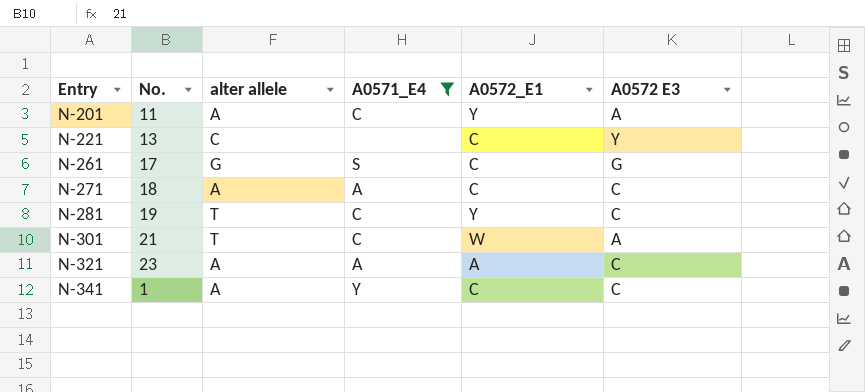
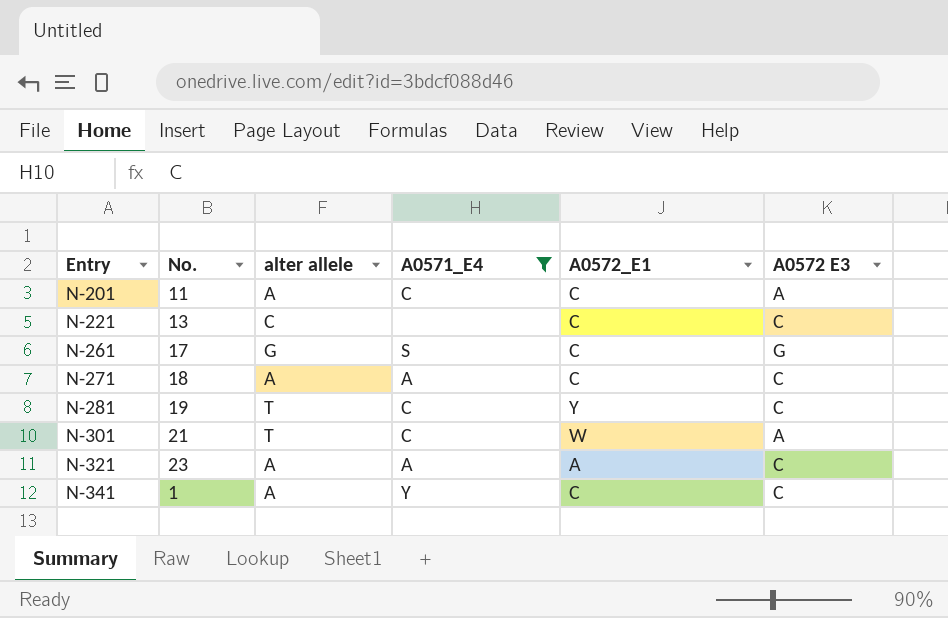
N-201 | A0572_E1: Y -> C
N-221 | A0572 E3: Y -> C

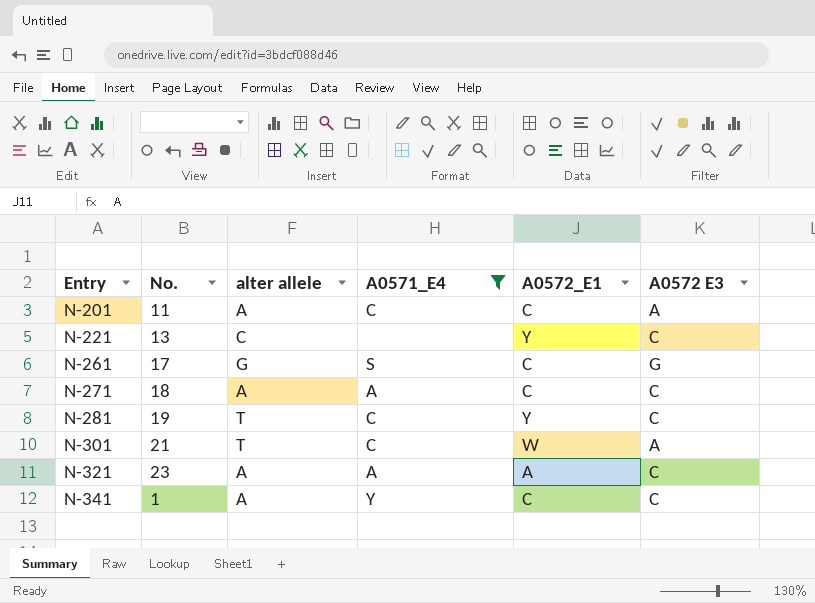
N-221 | A0572_E1: C -> Y

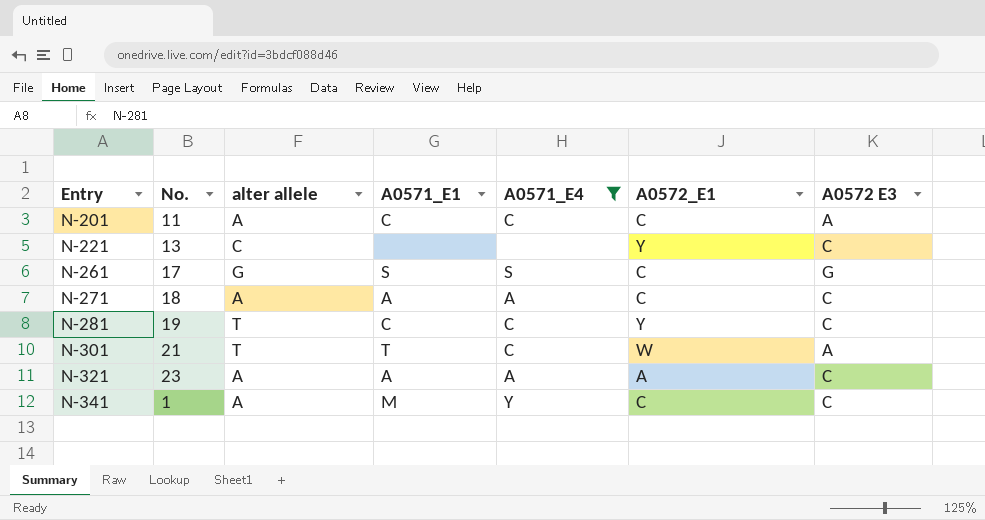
column A0571_E1 | position: none -> 4

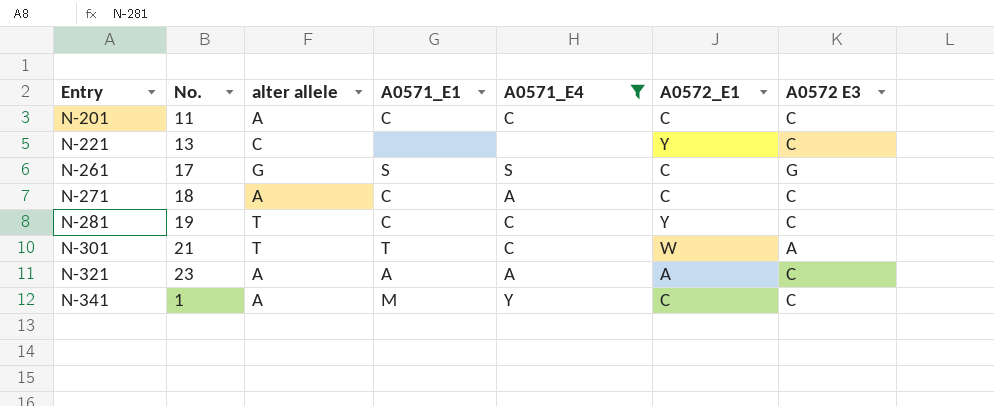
N-201 | A0572 E3: A -> C
N-271 | A0571_E1: A -> C

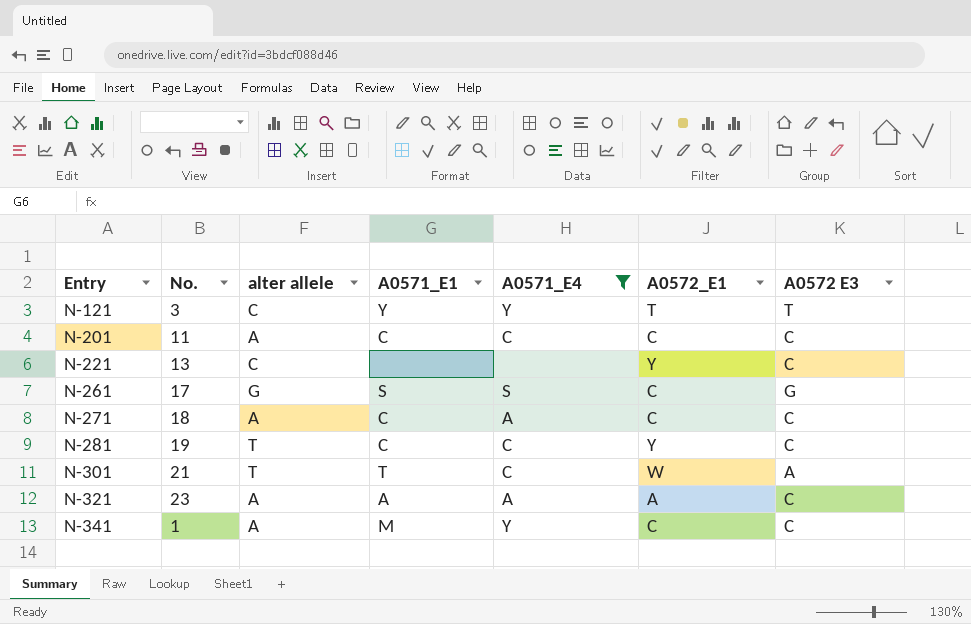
row N-121: none -> 3 | C | Y | Y | T | T

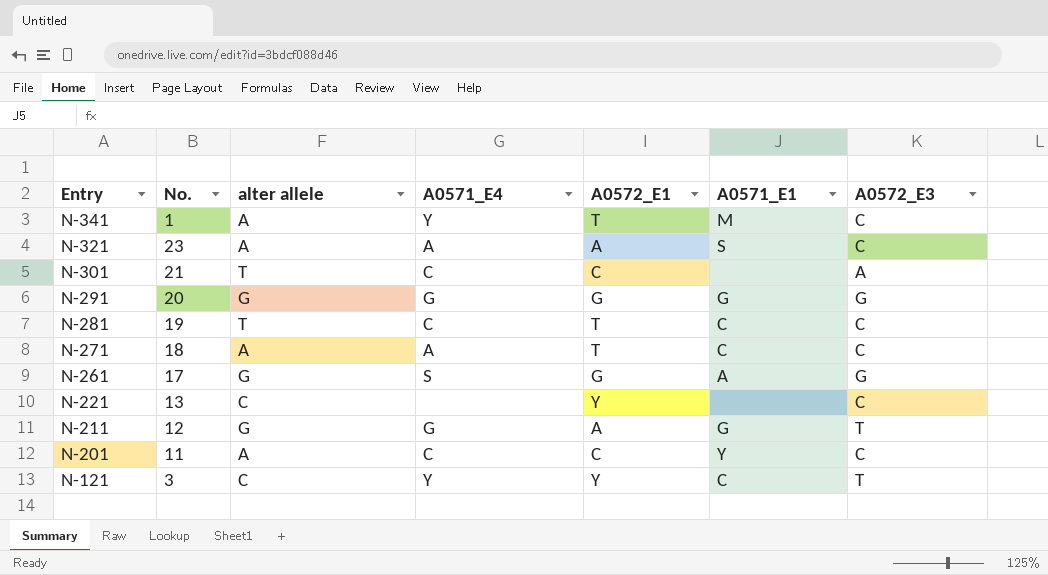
filter: A0571_E4 != G -> none
row order: Entry ascending -> Entry descending
column A0571_E1 | position: 4 -> 6
column name: A0572 E3 -> A0572_E3
N-341 | A0572_E1: C -> T
N-321 | A0571_E1: A -> S
N-301 | A0572_E1: W -> C
N-301 | A0571_E1: T -> none
N-281 | A0572_E1: Y -> T
N-271 | A0572_E1: C -> T
N-261 | A0572_E1: C -> G
N-261 | A0571_E1: S -> A
N-201 | A0571_E1: C -> Y
N-121 | A0572_E1: T -> Y
N-121 | A0571_E1: Y -> C

